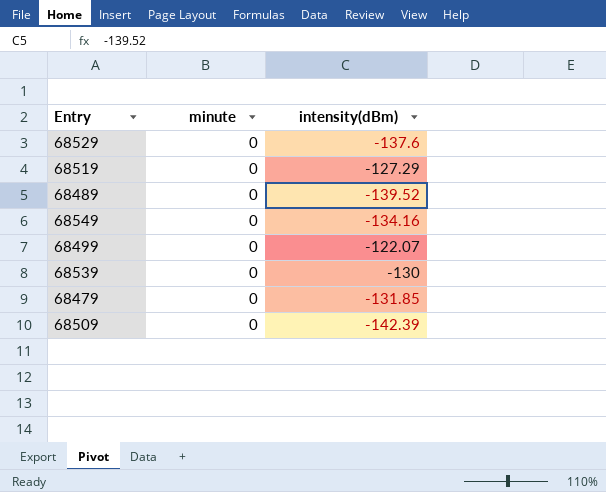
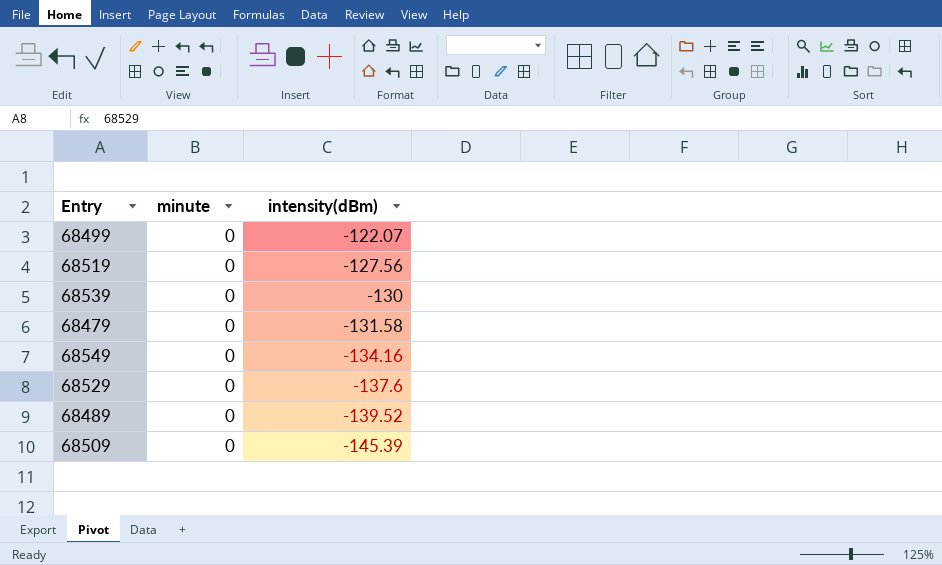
row order: none -> intensity(dBm) descending
68519 | intensity(dBm): -127.29 -> -127.56
68479 | intensity(dBm): -131.85 -> -131.58
68509 | intensity(dBm): -142.39 -> -145.39

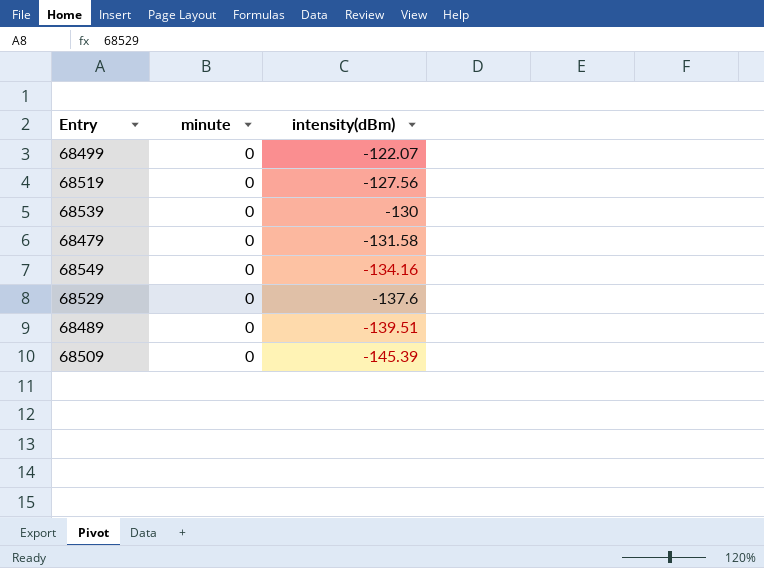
68489 | intensity(dBm): -139.52 -> -139.51

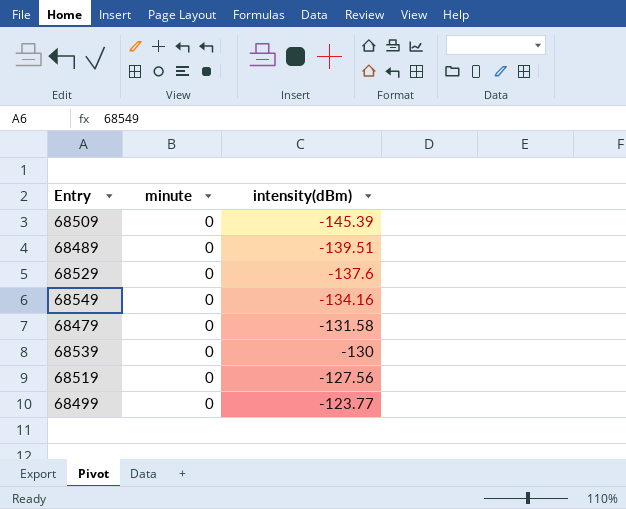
row order: intensity(dBm) descending -> intensity(dBm) ascending
68499 | intensity(dBm): -122.07 -> -123.77

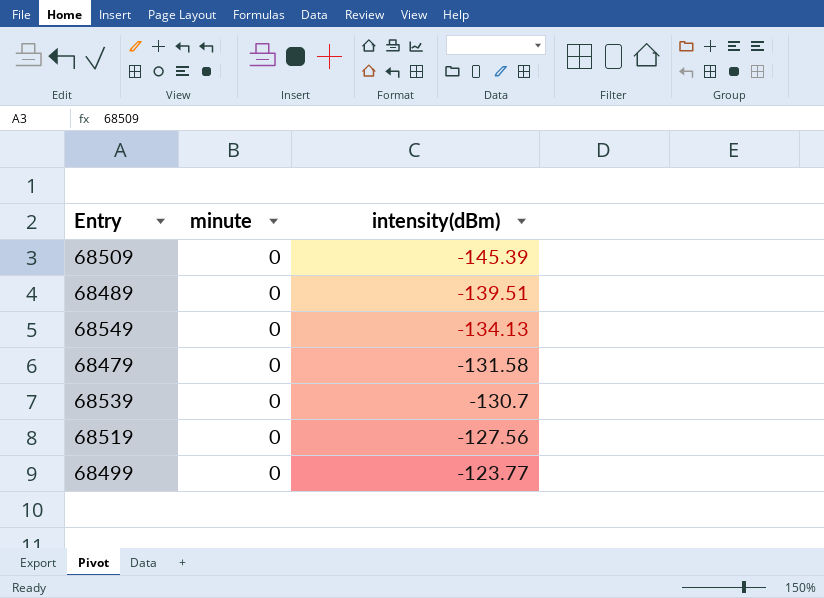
row 68529: 0 | -137.6 -> none
68549 | intensity(dBm): -134.16 -> -134.13
68539 | intensity(dBm): -130 -> -130.7

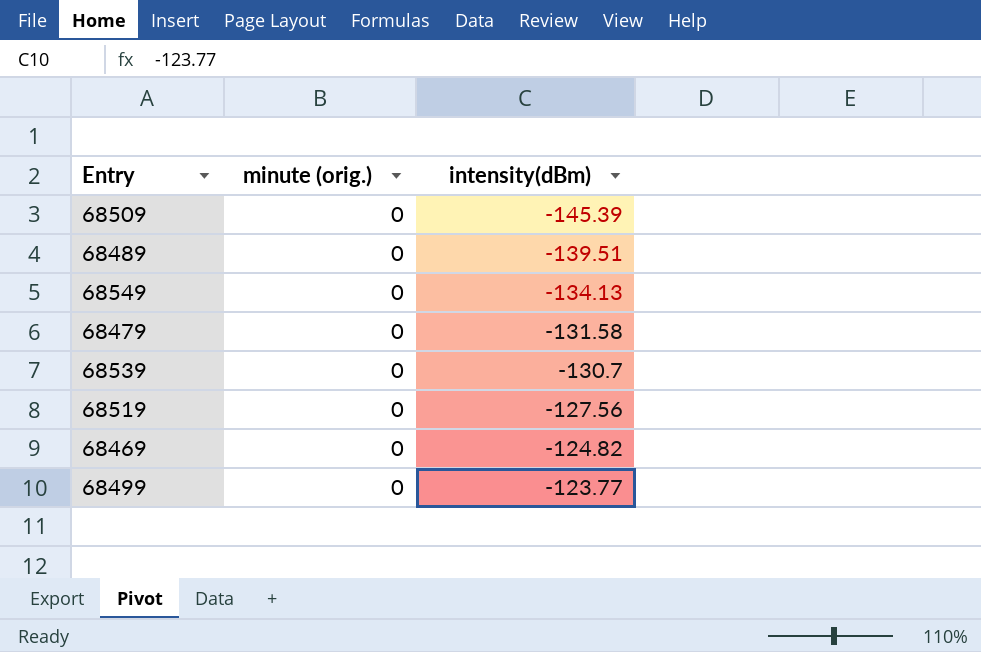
column name: minute -> minute (orig.)
row 68469: none -> 0 | -124.82

